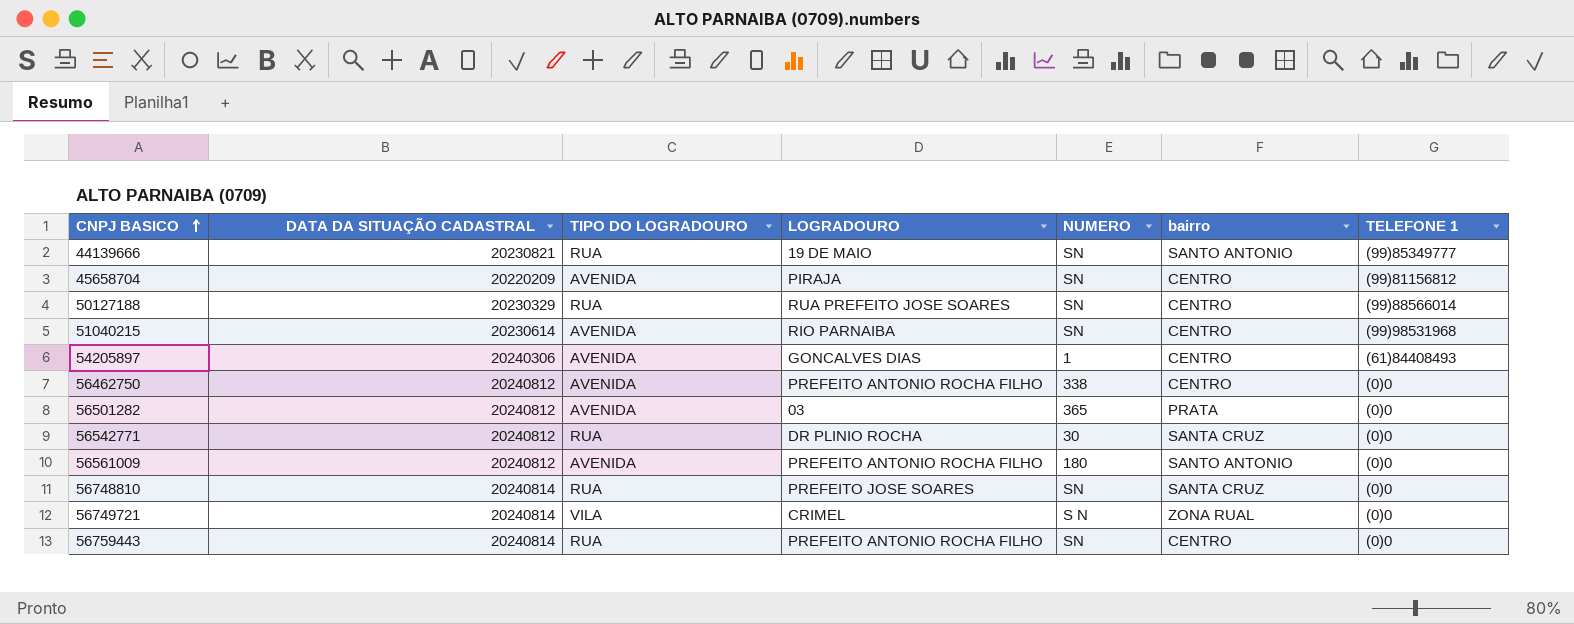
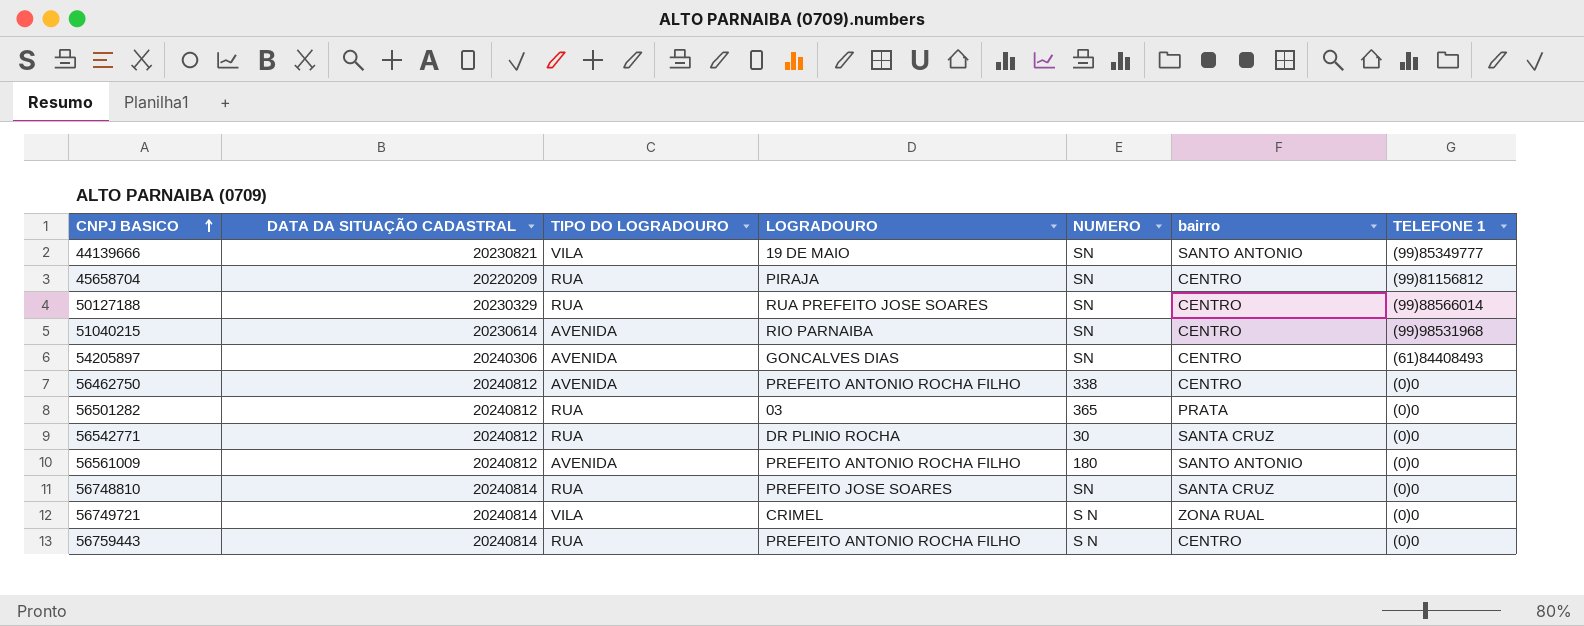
44139666 | TIPO DO LOGRADOURO: RUA -> VILA
45658704 | TIPO DO LOGRADOURO: AVENIDA -> RUA
54205897 | NUMERO: 1 -> SN
56501282 | TIPO DO LOGRADOURO: AVENIDA -> RUA
56759443 | NUMERO: SN -> S N

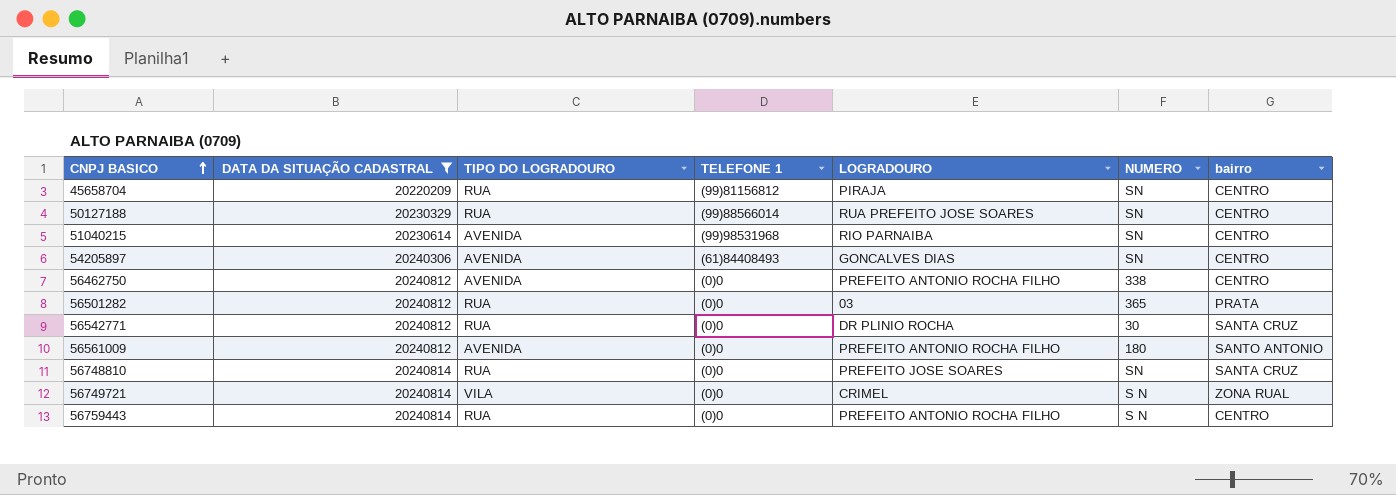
filter: none -> DATA DA SITUAÇÃO CADASTRAL != 20230821
column TELEFONE 1 | position: 7 -> 4

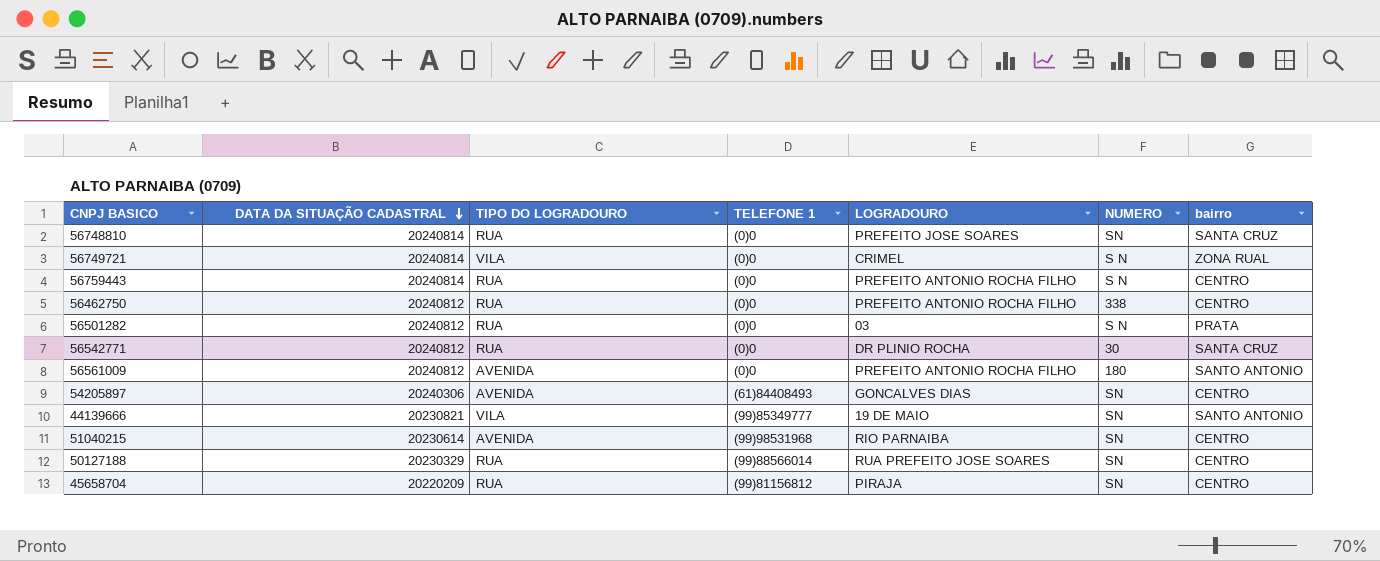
filter: DATA DA SITUAÇÃO CADASTRAL != 20230821 -> none
row order: CNPJ BASICO ascending -> DATA DA SITUAÇÃO CADASTRAL descending
56462750 | TIPO DO LOGRADOURO: AVENIDA -> RUA
56501282 | NUMERO: 365 -> S N

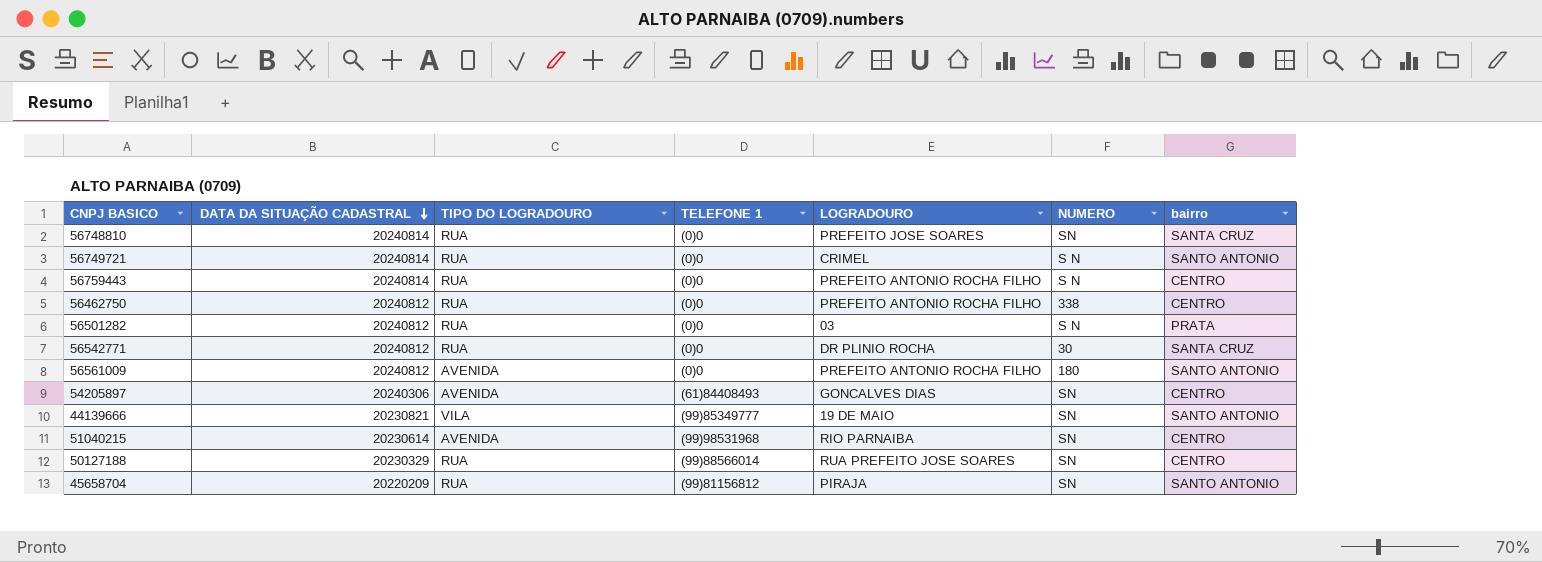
56749721 | TIPO DO LOGRADOURO: VILA -> RUA
56749721 | bairro: ZONA RUAL -> SANTO ANTONIO
45658704 | bairro: CENTRO -> SANTO ANTONIO

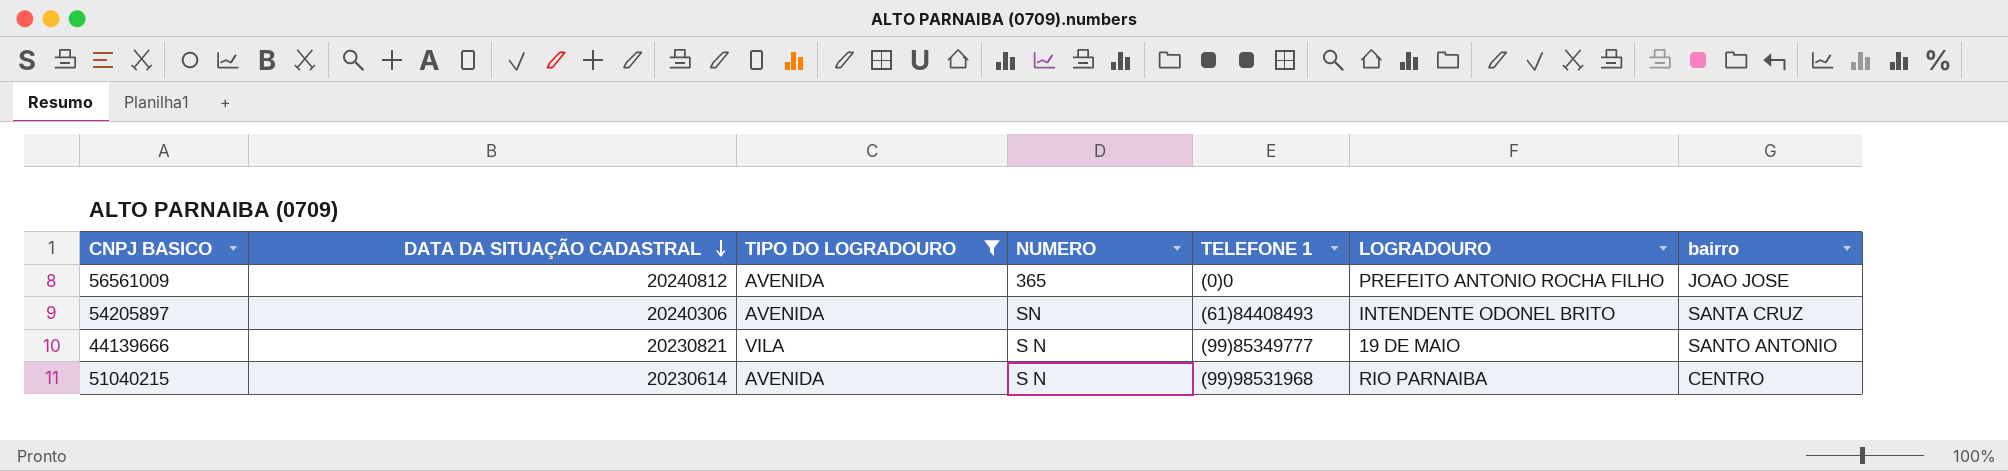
filter: none -> TIPO DO LOGRADOURO != RUA
column NUMERO | position: 6 -> 4
56561009 | NUMERO: 180 -> 365
56561009 | bairro: SANTO ANTONIO -> JOAO JOSE
54205897 | LOGRADOURO: GONCALVES DIAS -> INTENDENTE ODONEL BRITO
54205897 | bairro: CENTRO -> SANTA CRUZ
44139666 | NUMERO: SN -> S N
51040215 | NUMERO: SN -> S N

